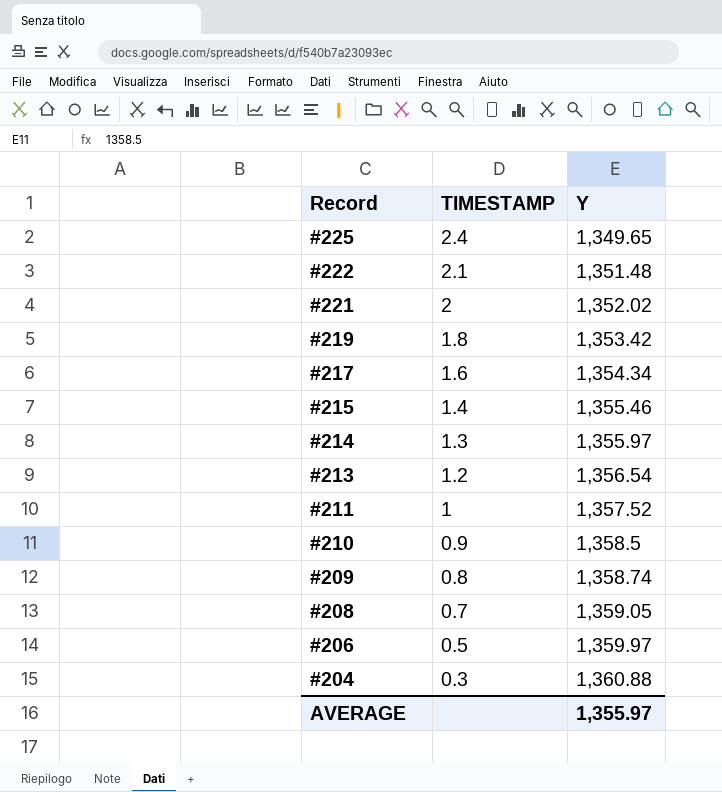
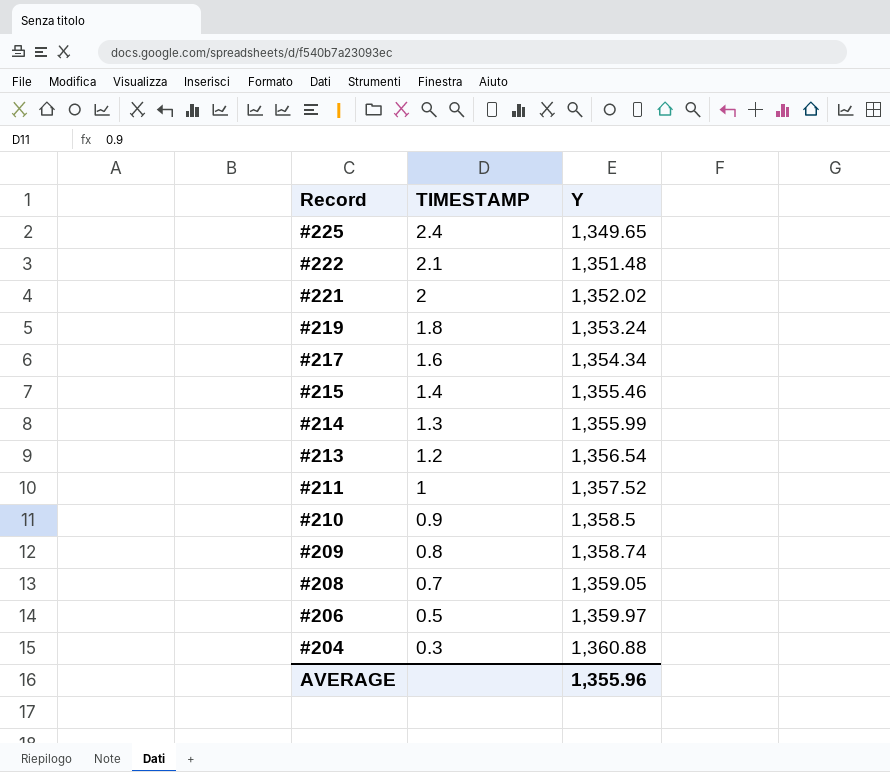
#219 | Y: 1,353.42 -> 1,353.24
#214 | Y: 1,355.97 -> 1,355.99
AVERAGE | Y: 1,355.97 -> 1,355.96

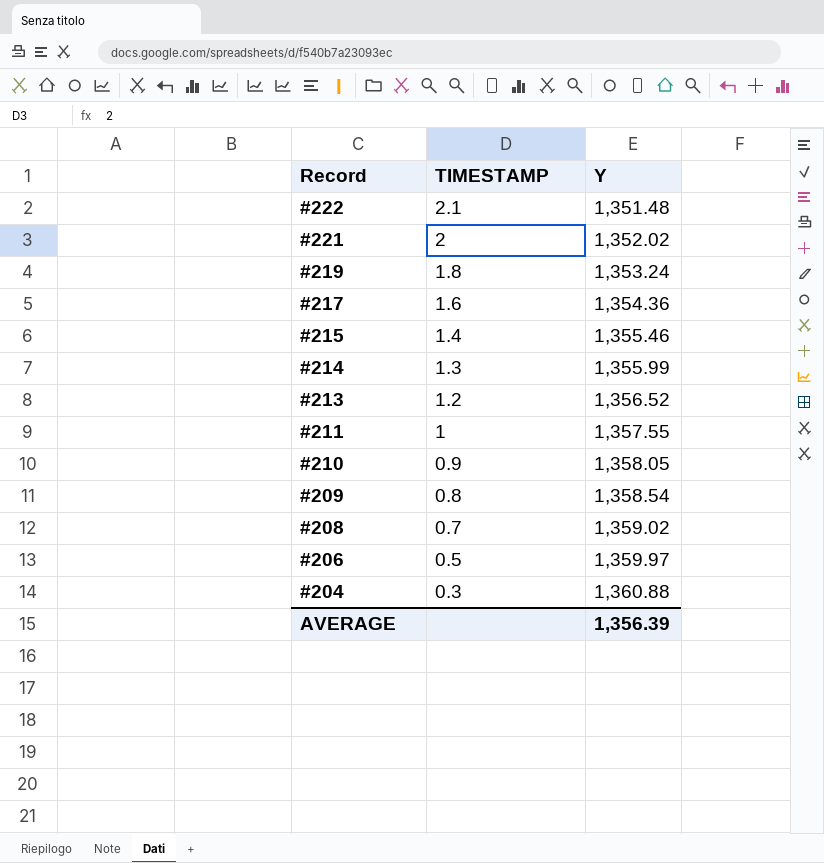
row #225: 2.4 | 1,349.65 -> none
#217 | Y: 1,354.34 -> 1,354.36
#213 | Y: 1,356.54 -> 1,356.52
#211 | Y: 1,357.52 -> 1,357.55
#210 | Y: 1,358.5 -> 1,358.05
#209 | Y: 1,358.74 -> 1,358.54
#208 | Y: 1,359.05 -> 1,359.02
AVERAGE | Y: 1,355.96 -> 1,356.39

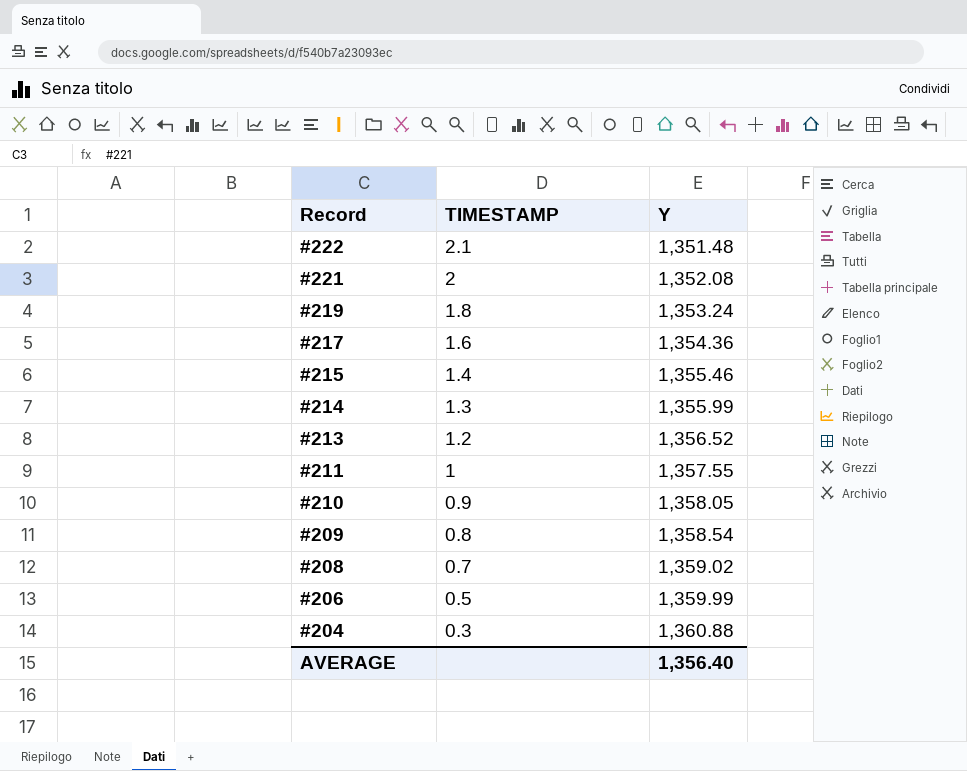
#221 | Y: 1,352.02 -> 1,352.08
#206 | Y: 1,359.97 -> 1,359.99
AVERAGE | Y: 1,356.39 -> 1,356.40

